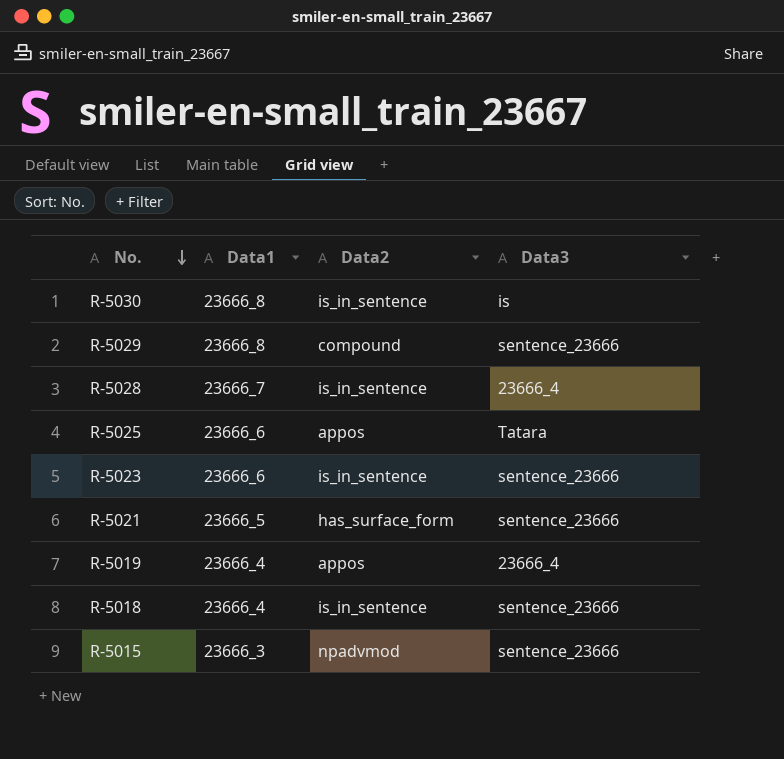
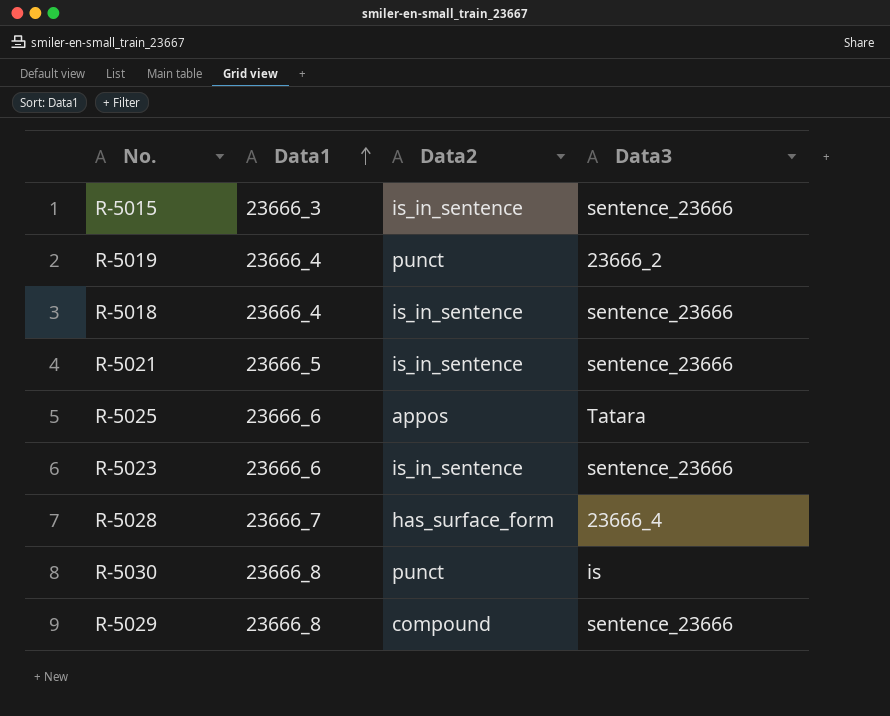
row order: No. descending -> Data1 ascending
R-5015 | Data2: npadvmod -> is_in_sentence
R-5019 | Data2: appos -> punct
R-5019 | Data3: 23666_4 -> 23666_2
R-5021 | Data2: has_surface_form -> is_in_sentence
R-5028 | Data2: is_in_sentence -> has_surface_form
R-5030 | Data2: is_in_sentence -> punct

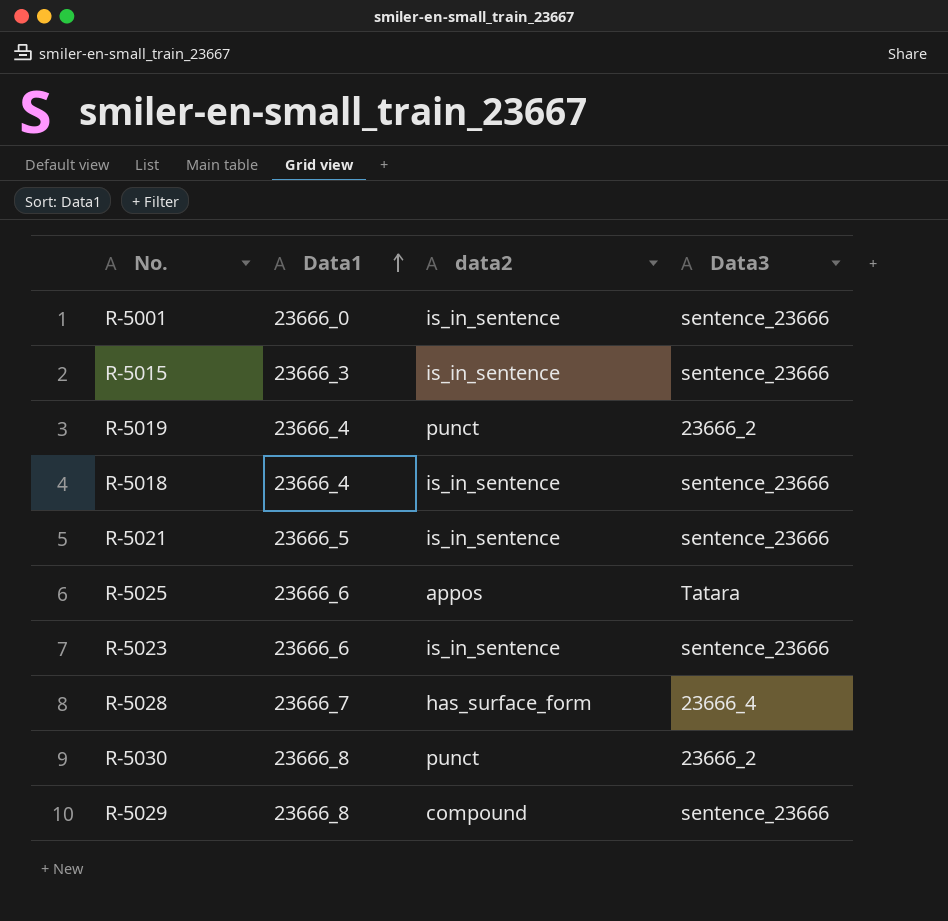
column name: Data2 -> data2
row R-5001: none -> 23666_0 | is_in_sentence | sentence_23666
R-5030 | Data3: is -> 23666_2

